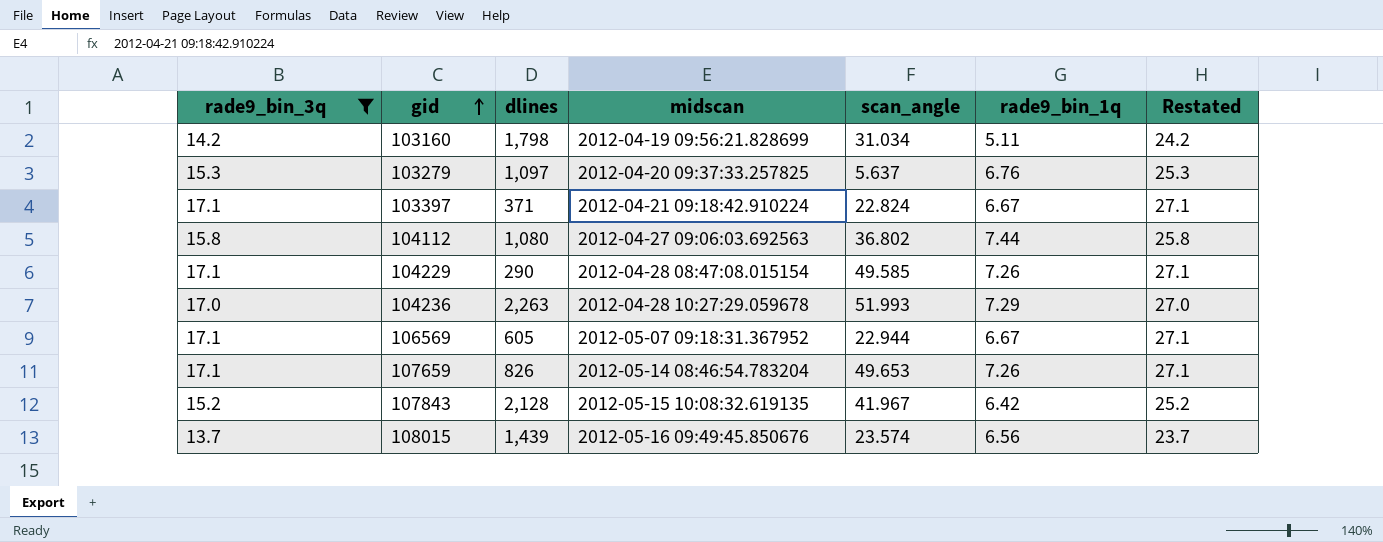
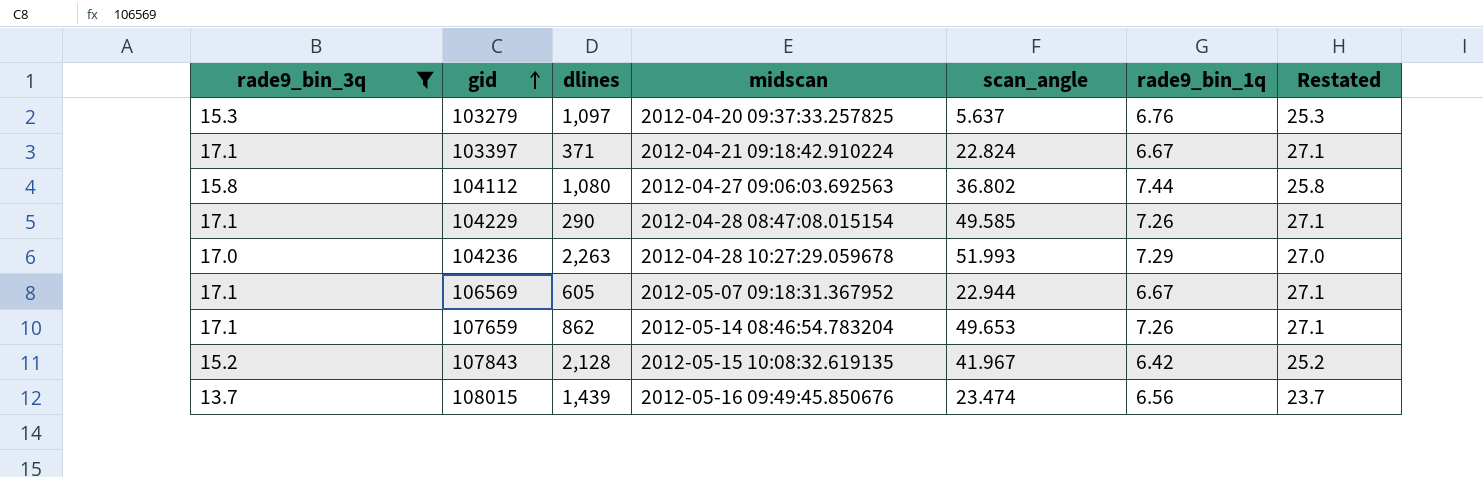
row 103160: 14.2 | 1,798 | 2012-04-19 09:56:21.828699 | 31.034 | 5.11 | 24.2 -> none
107659 | dlines: 826 -> 862
108015 | scan_angle: 23.574 -> 23.474

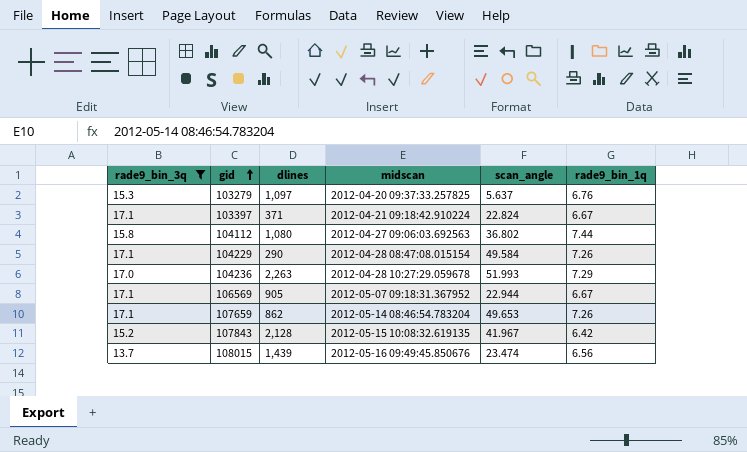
column Restated | formula: [rade9_bin_3q] + 10 -> none
104229 | scan_angle: 49.585 -> 49.584
106569 | dlines: 605 -> 905

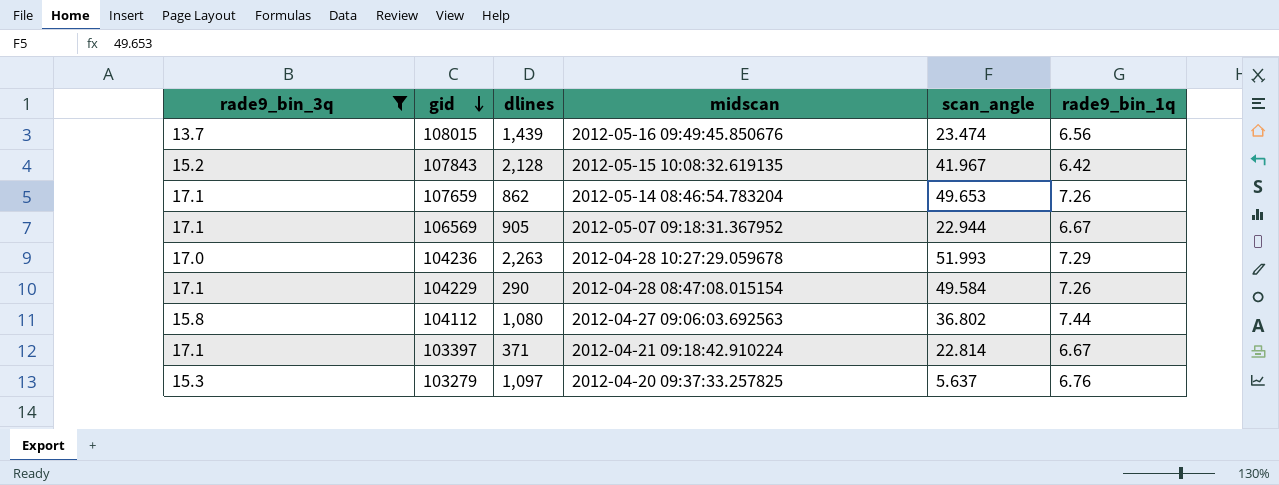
row order: gid ascending -> gid descending
103397 | scan_angle: 22.824 -> 22.814

